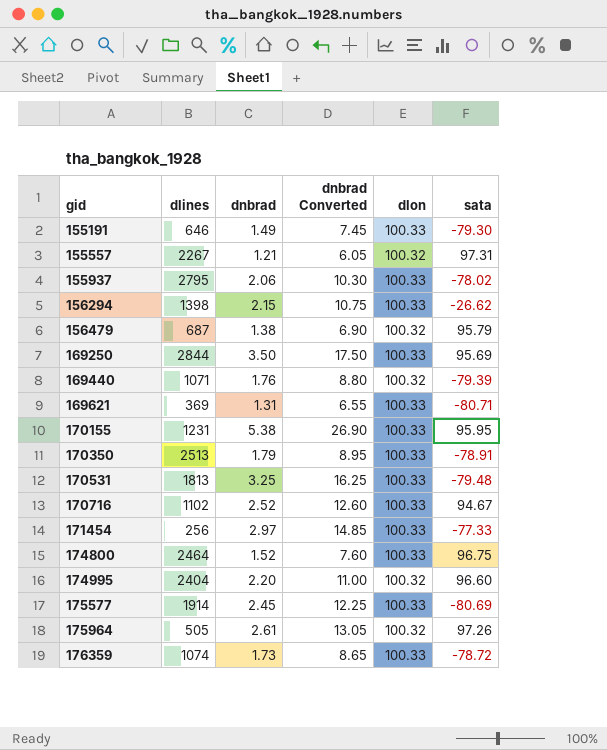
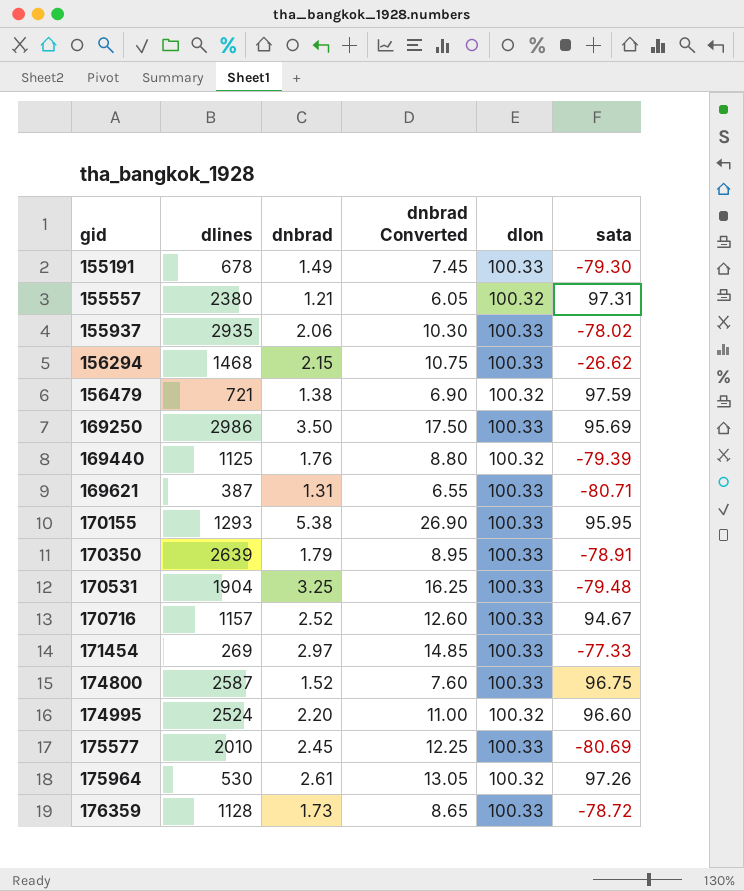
155191 | dlines: 646 -> 678
155557 | dlines: 2267 -> 2380
155937 | dlines: 2795 -> 2935
156294 | dlines: 1398 -> 1468
156479 | dlines: 687 -> 721
156479 | sata: 95.79 -> 97.59
169250 | dlines: 2844 -> 2986
169440 | dlines: 1071 -> 1125
169621 | dlines: 369 -> 387
170155 | dlines: 1231 -> 1293
170350 | dlines: 2513 -> 2639
170531 | dlines: 1813 -> 1904
170716 | dlines: 1102 -> 1157
171454 | dlines: 256 -> 269
174800 | dlines: 2464 -> 2587
174995 | dlines: 2404 -> 2524
175577 | dlines: 1914 -> 2010
175964 | dlines: 505 -> 530
176359 | dlines: 1074 -> 1128

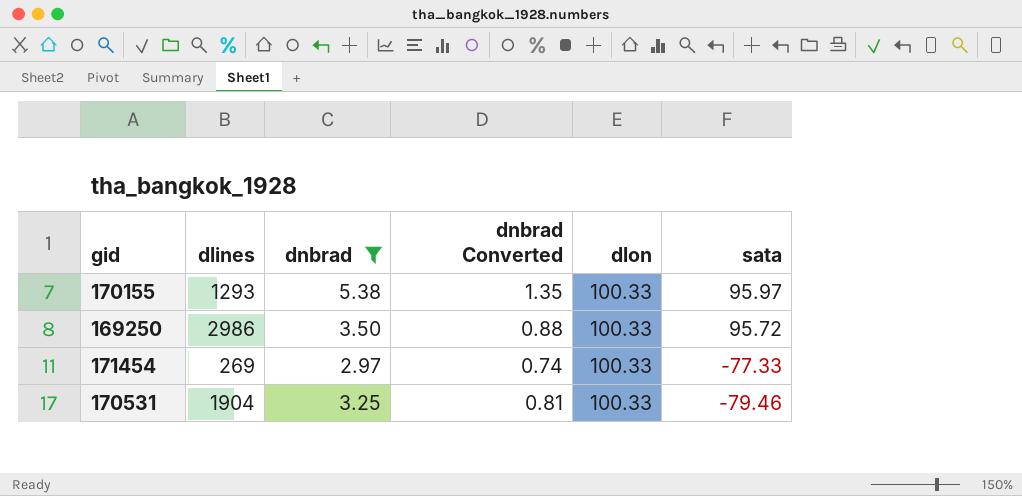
filter: none -> dnbrad >= 2.97
row order: gid ascending -> sata descending
column dnbrad Converted | formula: [dnbrad] * 5 -> [dnbrad] * 0.25
170155 | sata: 95.95 -> 95.97
169250 | sata: 95.69 -> 95.72
170531 | sata: -79.48 -> -79.46

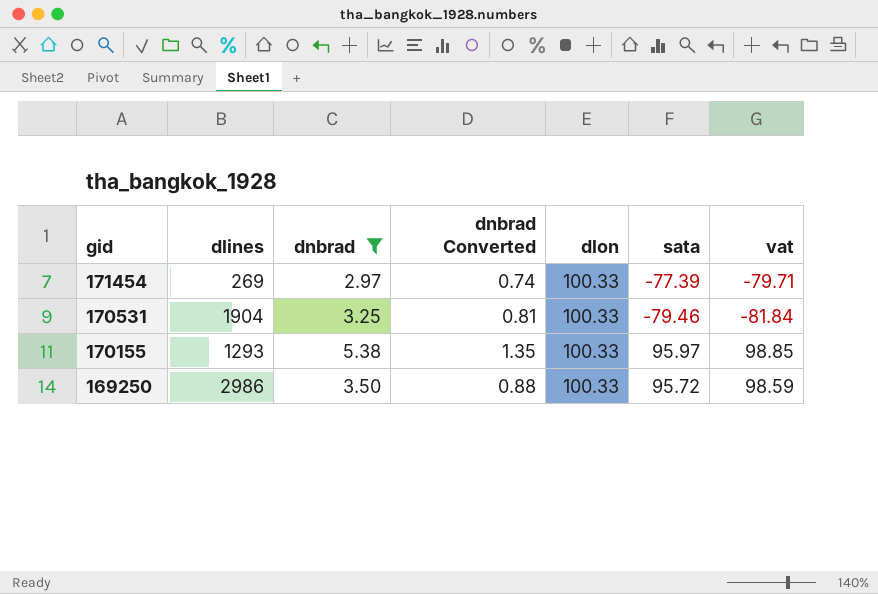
row order: sata descending -> gid descending
column vat | formula: none -> [sata] * 1.03
171454 | sata: -77.33 -> -77.39

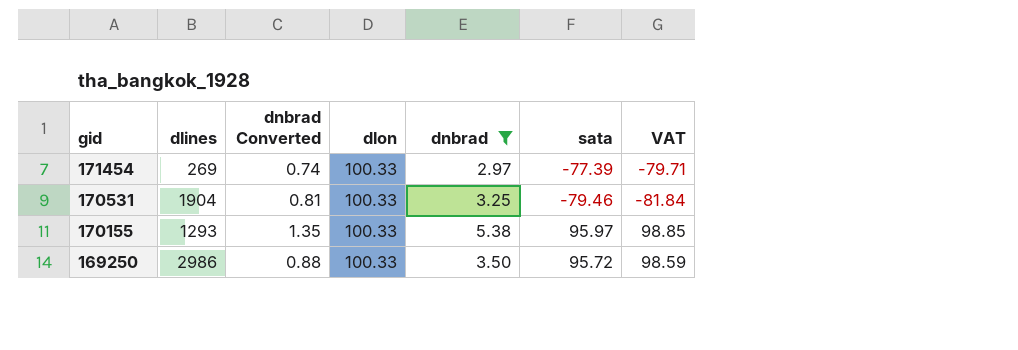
column dnbrad | position: 3 -> 5
column name: vat -> VAT

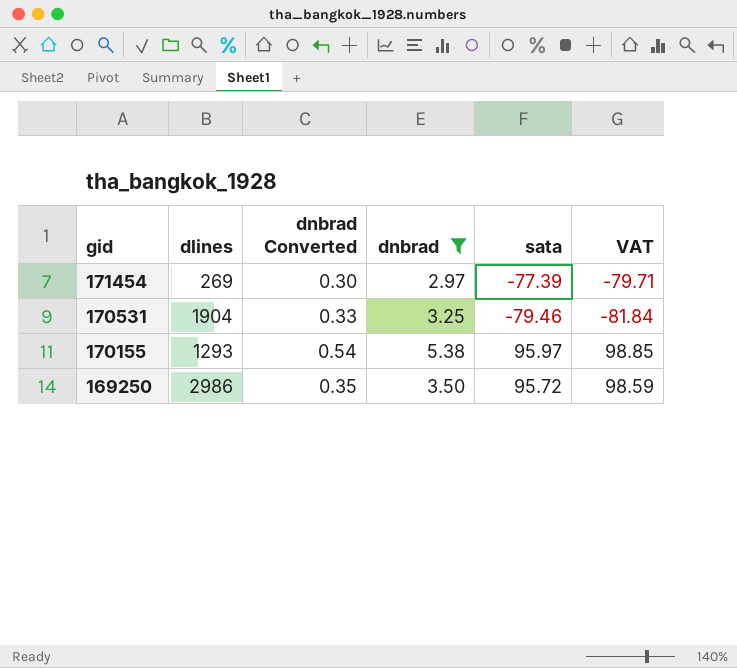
column dlon | position: 4 -> none
column dnbrad Converted | formula: [dnbrad] * 0.25 -> [dnbrad] * 0.1

